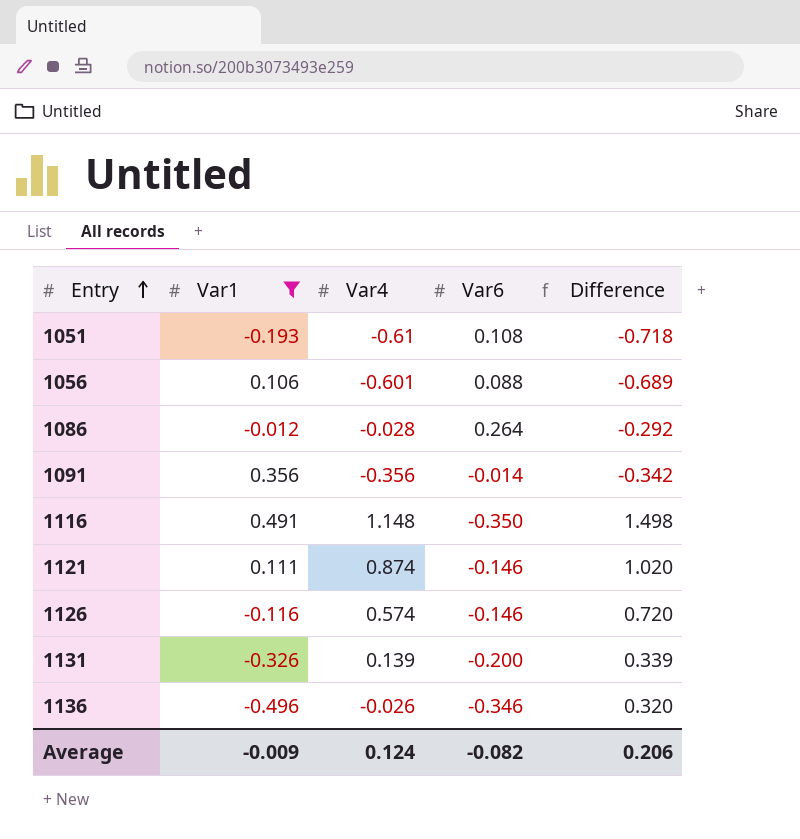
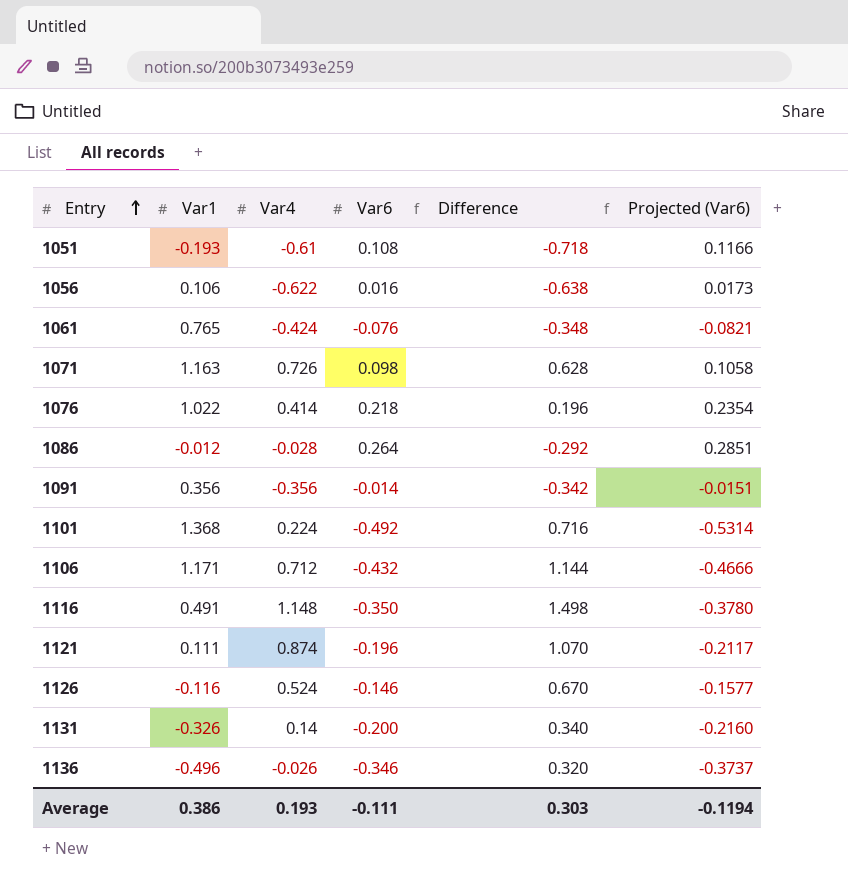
filter: Var1 <= 0.491 -> none
column Projected (Var6) | formula: none -> [Var6] * 1.08
1056 | Var4: -0.601 -> -0.622
1056 | Var6: 0.088 -> 0.016
1056 | Difference: -0.689 -> -0.638
1121 | Var6: -0.146 -> -0.196
1121 | Difference: 1.020 -> 1.070
1126 | Var4: 0.574 -> 0.524
1126 | Difference: 0.720 -> 0.670
1131 | Var4: 0.139 -> 0.14
1131 | Difference: 0.339 -> 0.340
Average | Var1: -0.009 -> 0.386
Average | Var4: 0.124 -> 0.193
Average | Var6: -0.082 -> -0.111
Average | Difference: 0.206 -> 0.303

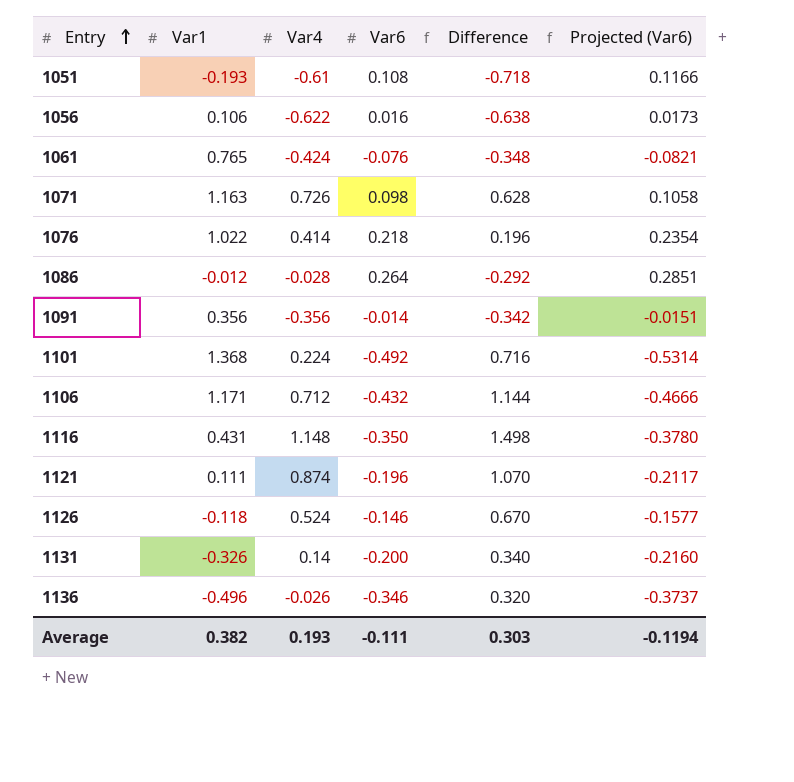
1116 | Var1: 0.491 -> 0.431
1126 | Var1: -0.116 -> -0.118
Average | Var1: 0.386 -> 0.382

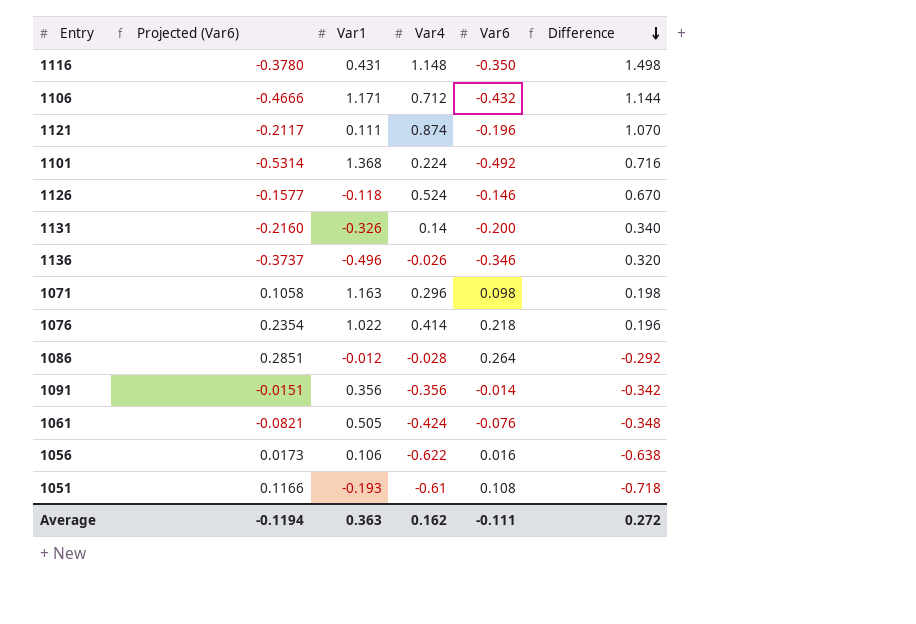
row order: Entry ascending -> Difference descending
column Projected (Var6) | position: 6 -> 2
1071 | Var4: 0.726 -> 0.296
1071 | Difference: 0.628 -> 0.198
1061 | Var1: 0.765 -> 0.505
Average | Var1: 0.382 -> 0.363
Average | Var4: 0.193 -> 0.162
Average | Difference: 0.303 -> 0.272

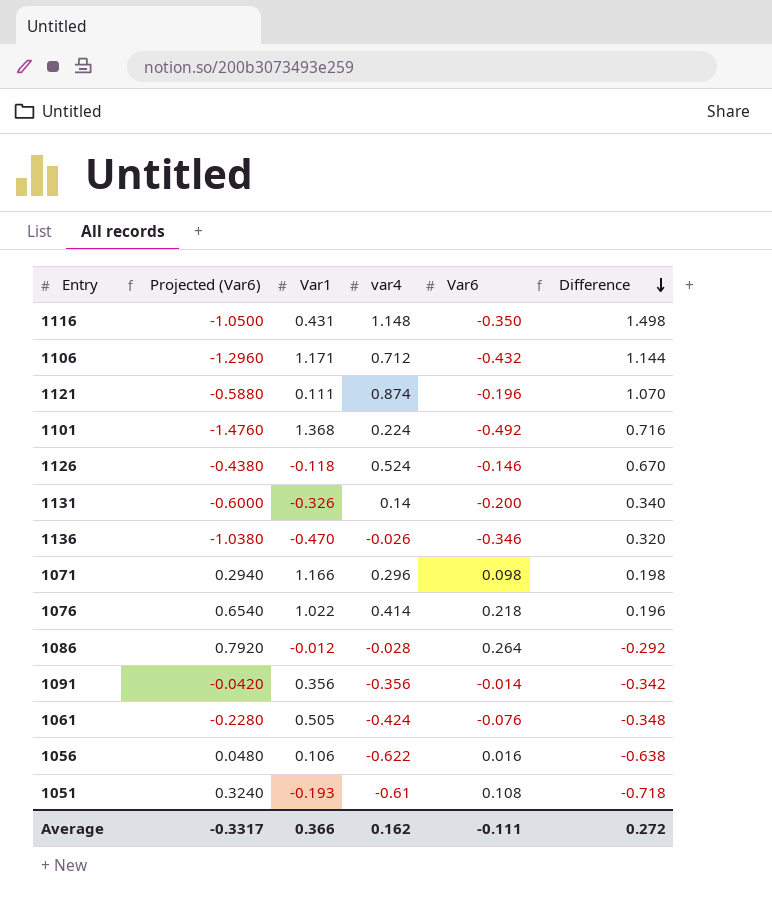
column Projected (Var6) | formula: [Var6] * 1.08 -> [Var6] * 3
column name: Var4 -> var4
1136 | Var1: -0.496 -> -0.470
1071 | Var1: 1.163 -> 1.166
Average | Projected (Var6): -0.1194 -> -0.3317
Average | Var1: 0.363 -> 0.366

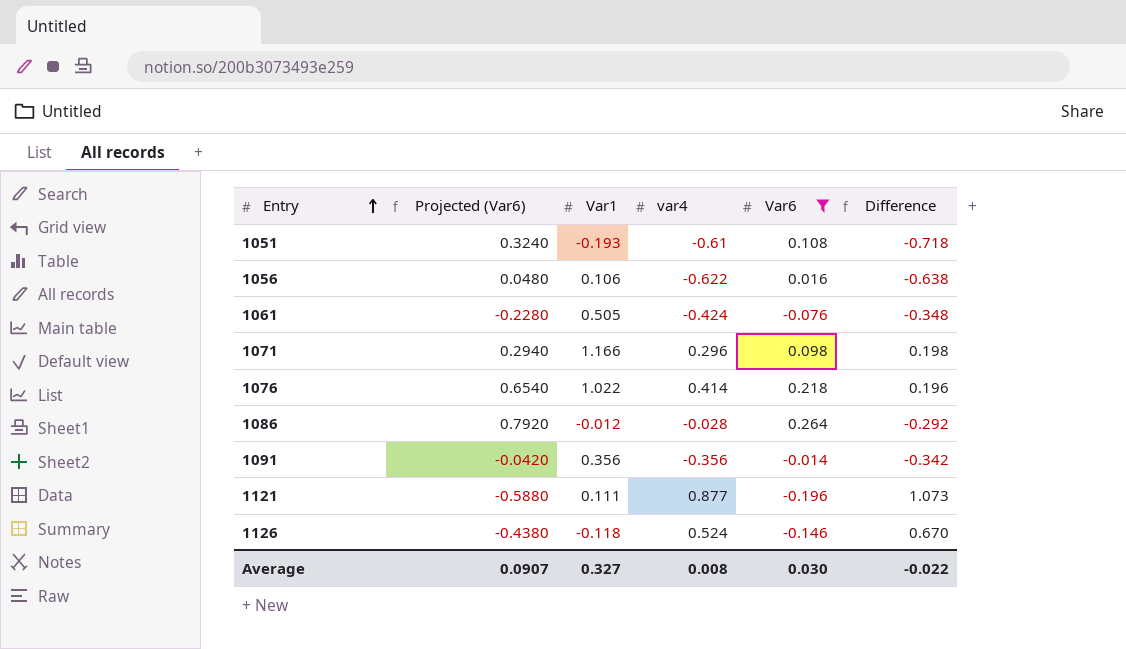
filter: none -> Var6 >= -0.196
row order: Difference descending -> Entry ascending
1121 | var4: 0.874 -> 0.877
1121 | Difference: 1.070 -> 1.073
Average | Projected (Var6): -0.3317 -> 0.0907
Average | Var1: 0.366 -> 0.327
Average | var4: 0.162 -> 0.008
Average | Var6: -0.111 -> 0.030
Average | Difference: 0.272 -> -0.022

